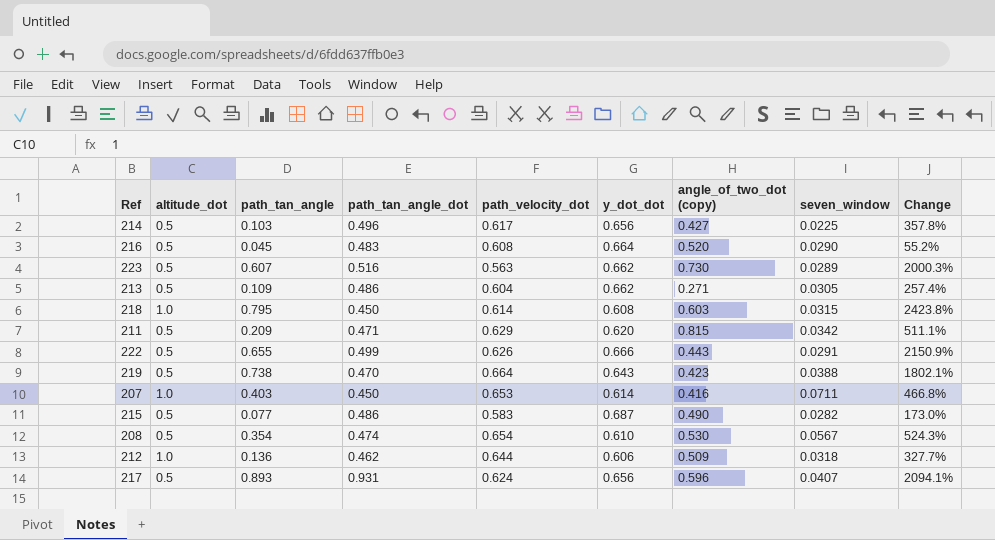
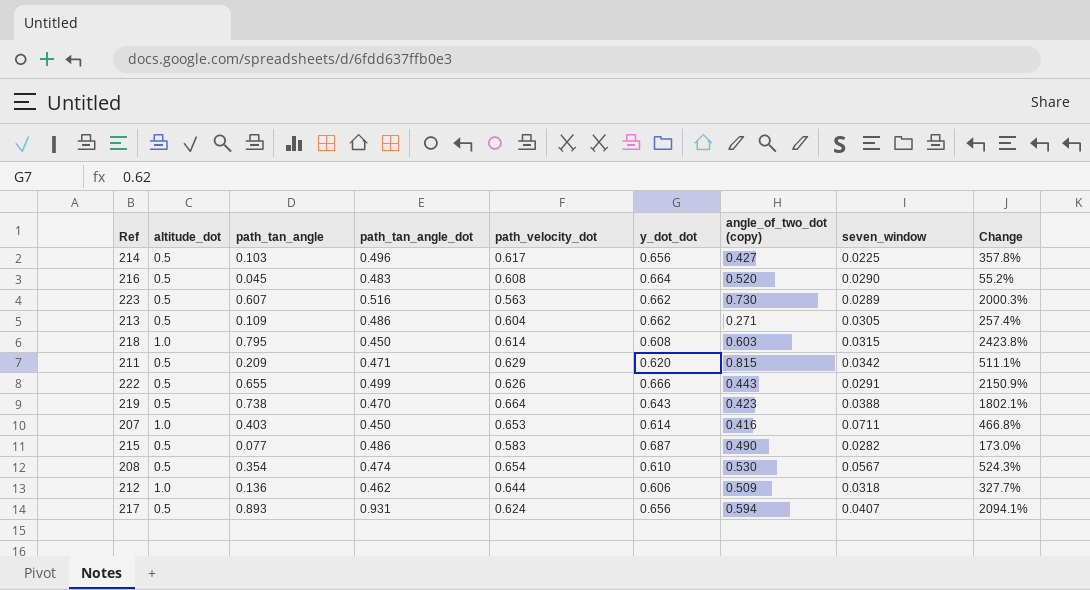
217 | angle_of_two_dot (copy): 0.596 -> 0.594

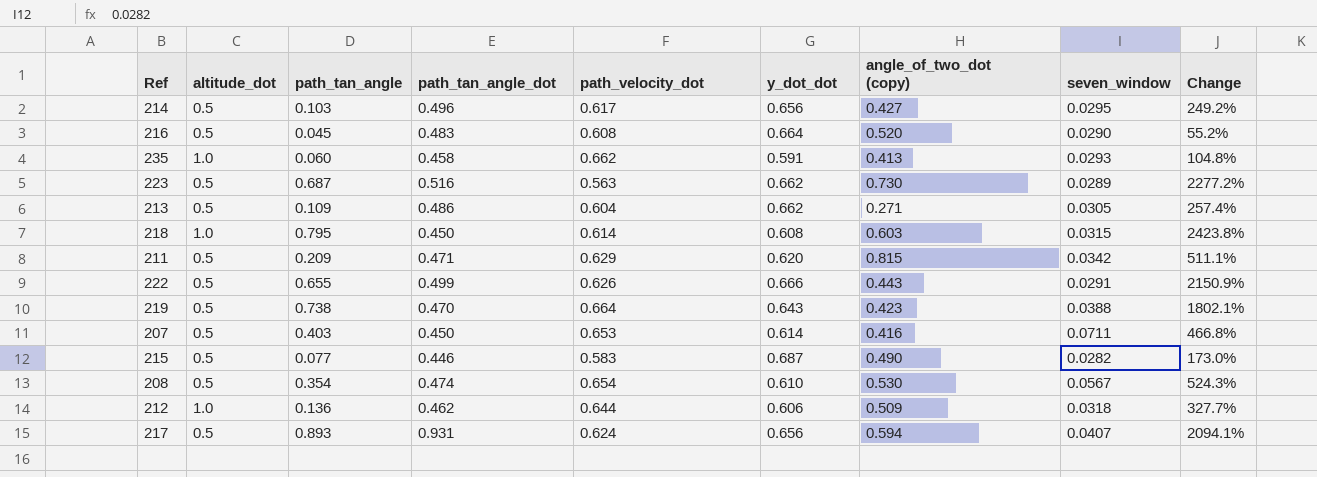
214 | seven_window: 0.0225 -> 0.0295
214 | Change: 357.8% -> 249.2%
row 235: none -> 1.0 | 0.060 | 0.458 | 0.662 | 0.591 | 0.413 | 0.0293 | 104.8%
223 | path_tan_angle: 0.607 -> 0.687
223 | Change: 2000.3% -> 2277.2%
207 | altitude_dot: 1.0 -> 0.5
215 | path_tan_angle_dot: 0.486 -> 0.446

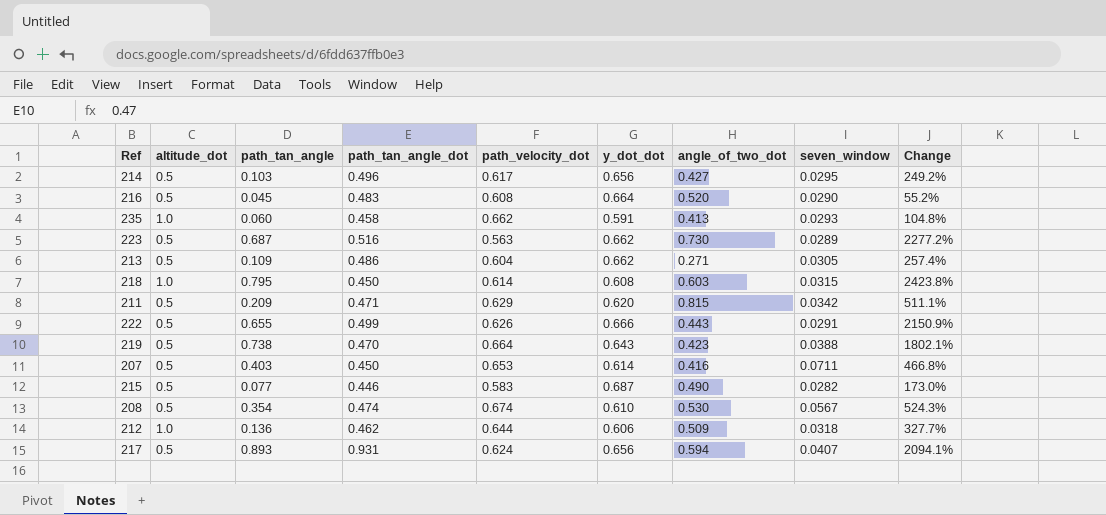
column name: angle_of_two_dot (copy) -> angle_of_two_dot
208 | path_velocity_dot: 0.654 -> 0.674

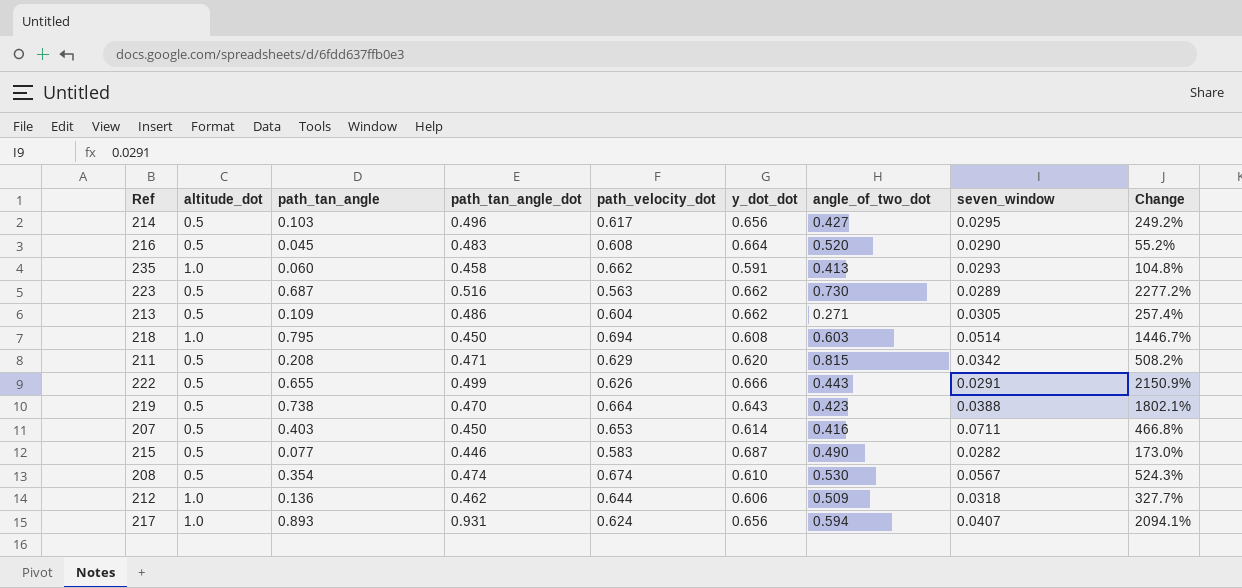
218 | path_velocity_dot: 0.614 -> 0.694
218 | seven_window: 0.0315 -> 0.0514
218 | Change: 2423.8% -> 1446.7%
211 | path_tan_angle: 0.209 -> 0.208
211 | Change: 511.1% -> 508.2%
217 | altitude_dot: 0.5 -> 1.0

